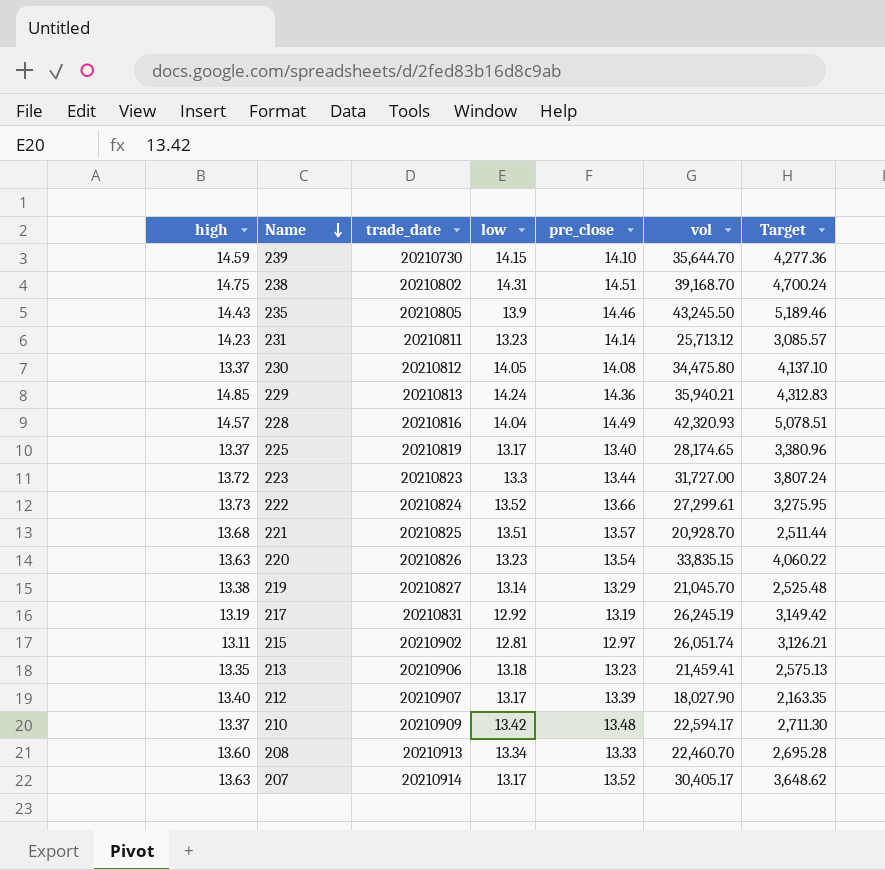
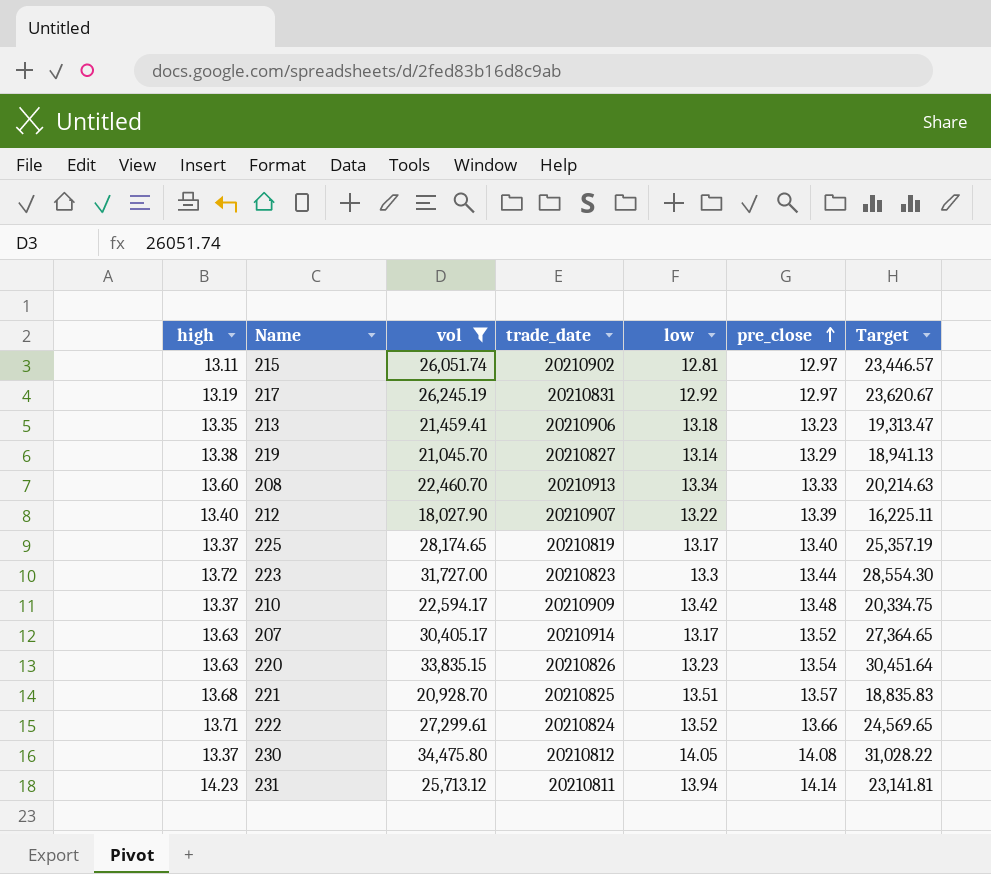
filter: none -> vol <= 34,475.80
row order: Name descending -> pre_close ascending
column vol | position: 6 -> 3
column Target | formula: [vol] * 0.12 -> [vol] * 0.9
217 | pre_close: 13.19 -> 12.97
212 | low: 13.17 -> 13.22
222 | high: 13.73 -> 13.71
231 | low: 13.23 -> 13.94

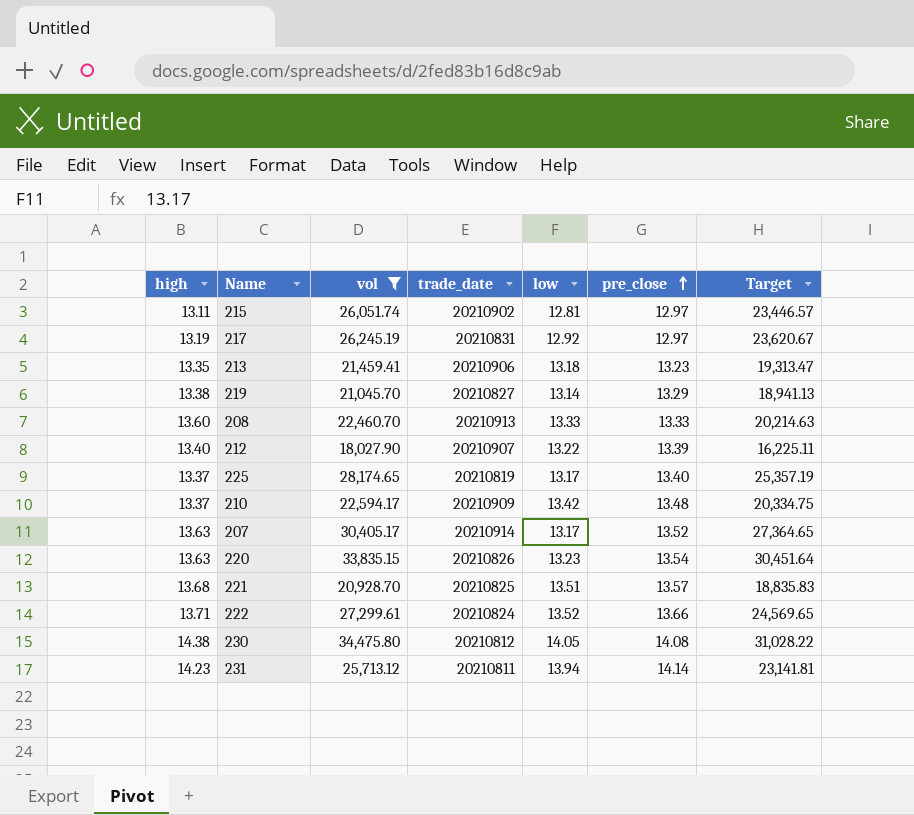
row 223: 13.72 | 31,727.00 | 20210823 | 13.3 | 13.44 | 28,554.30 -> none
208 | low: 13.34 -> 13.33
230 | high: 13.37 -> 14.38

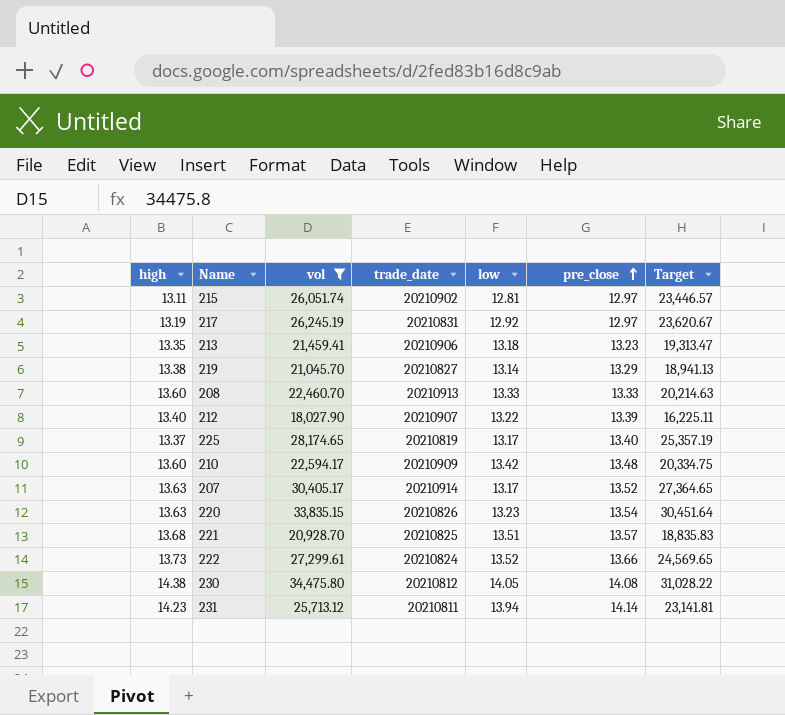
210 | high: 13.37 -> 13.60
222 | high: 13.71 -> 13.73

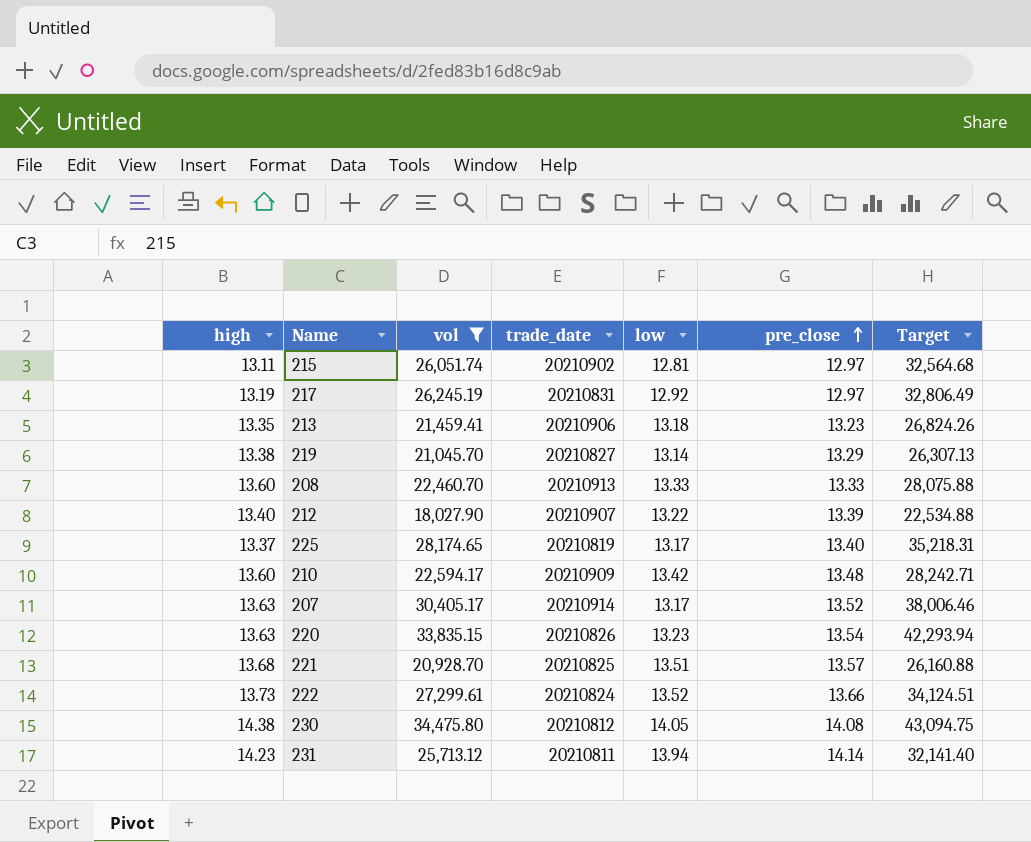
column Target | formula: [vol] * 0.9 -> [vol] * 1.25

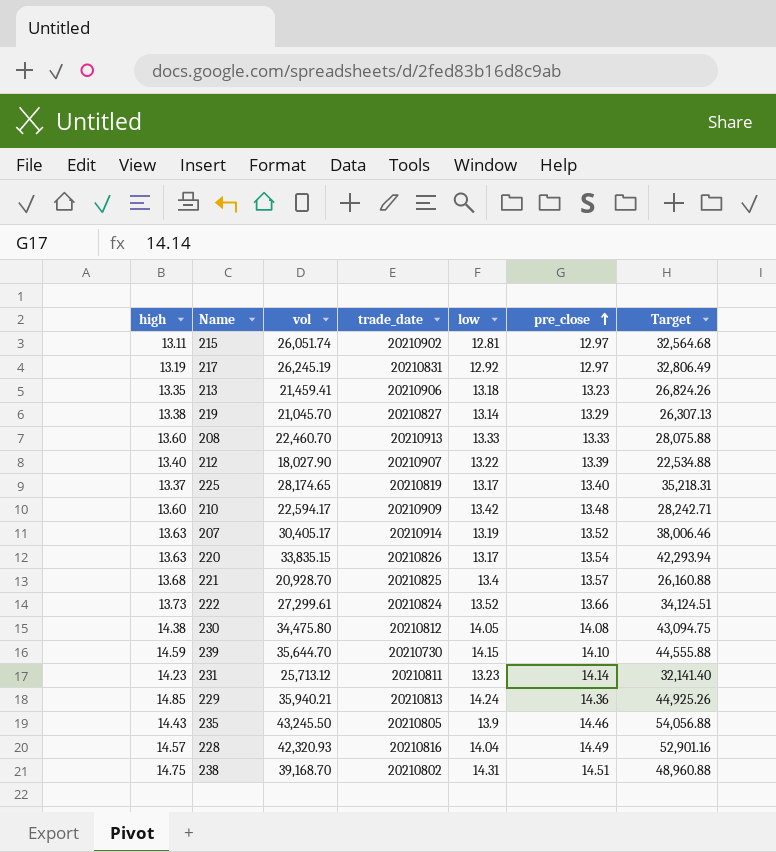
filter: vol <= 34,475.80 -> none
207 | low: 13.17 -> 13.19
220 | low: 13.23 -> 13.17
221 | low: 13.51 -> 13.4
231 | low: 13.94 -> 13.23

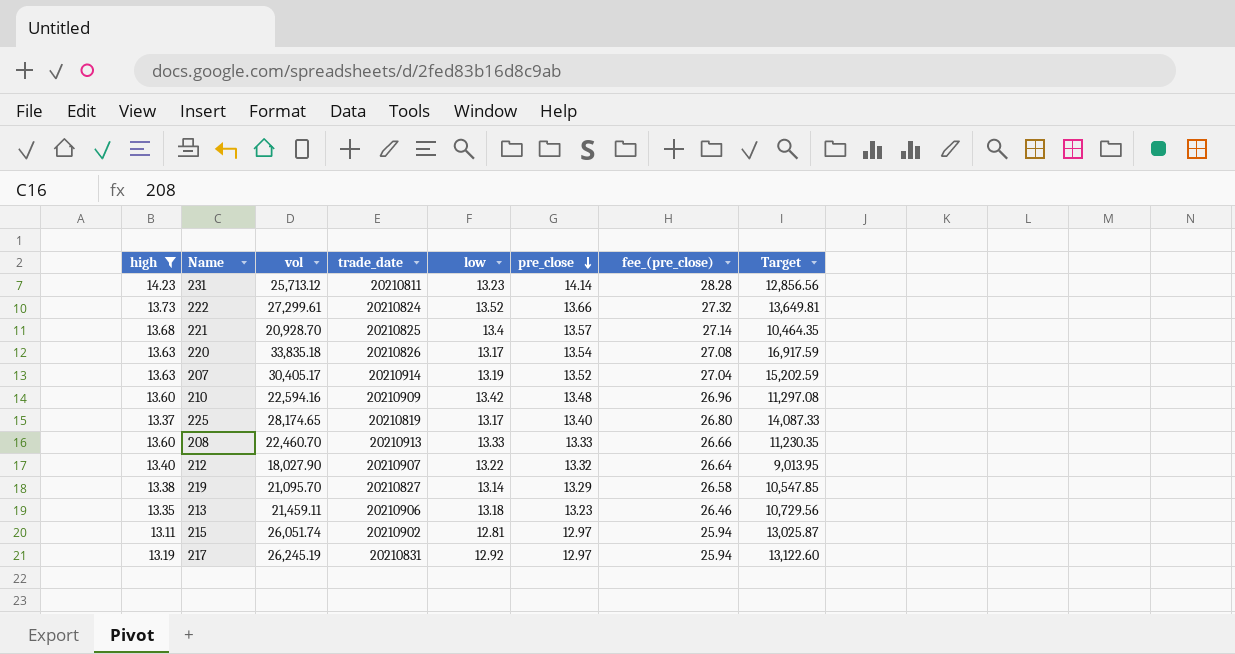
filter: none -> high <= 14.23
row order: pre_close ascending -> pre_close descending
column fee_(pre_close) | formula: none -> [pre_close] * 2
column Target | formula: [vol] * 1.25 -> [vol] * 0.5
220 | vol: 33,835.15 -> 33,835.18
210 | vol: 22,594.17 -> 22,594.16
212 | pre_close: 13.39 -> 13.32
219 | vol: 21,045.70 -> 21,095.70
213 | vol: 21,459.41 -> 21,459.11

